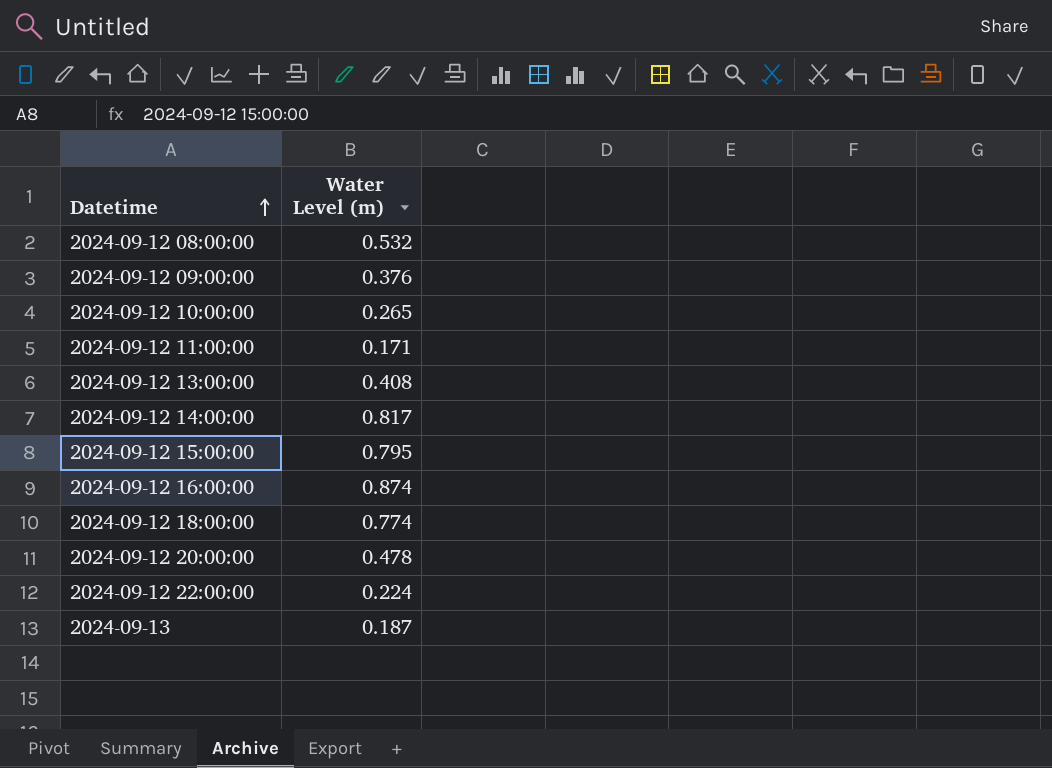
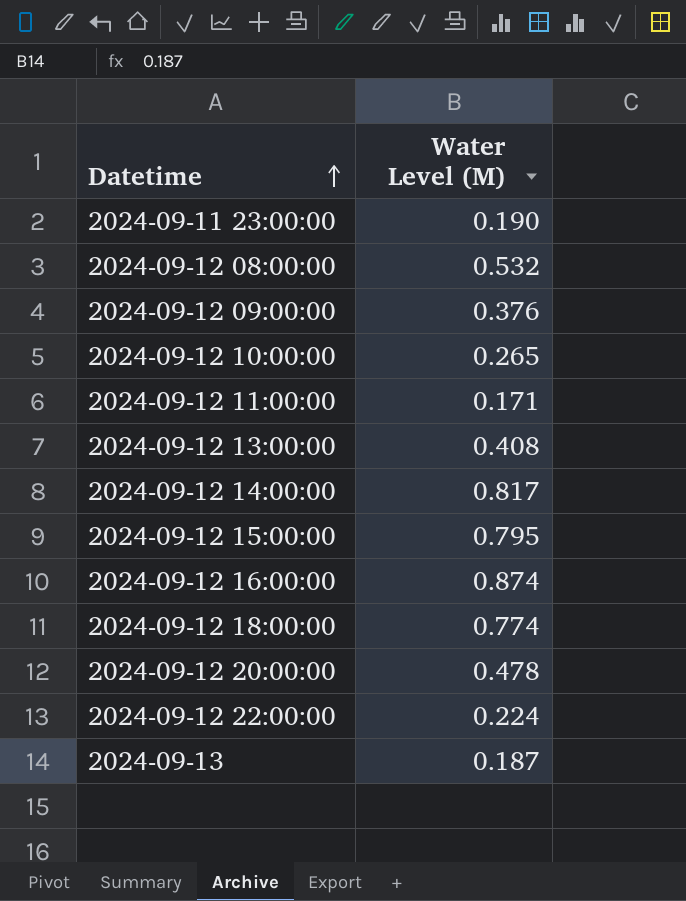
column name: Water Level (m) -> Water Level (M)
row 2024-09-11 23:00:00: none -> 0.190

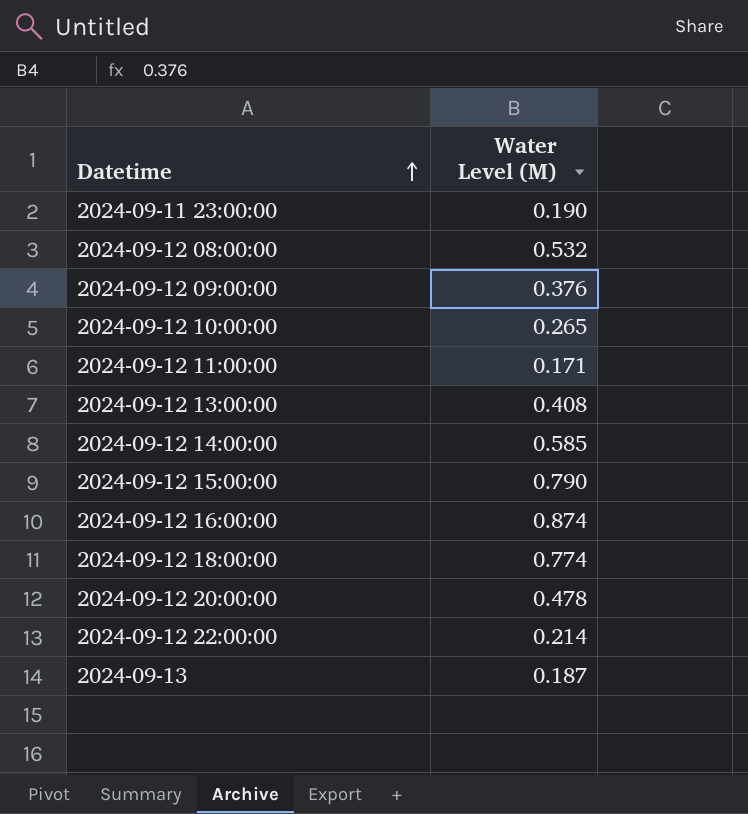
2024-09-12 14:00:00 | Water Level (M): 0.817 -> 0.585
2024-09-12 15:00:00 | Water Level (M): 0.795 -> 0.790
2024-09-12 22:00:00 | Water Level (M): 0.224 -> 0.214

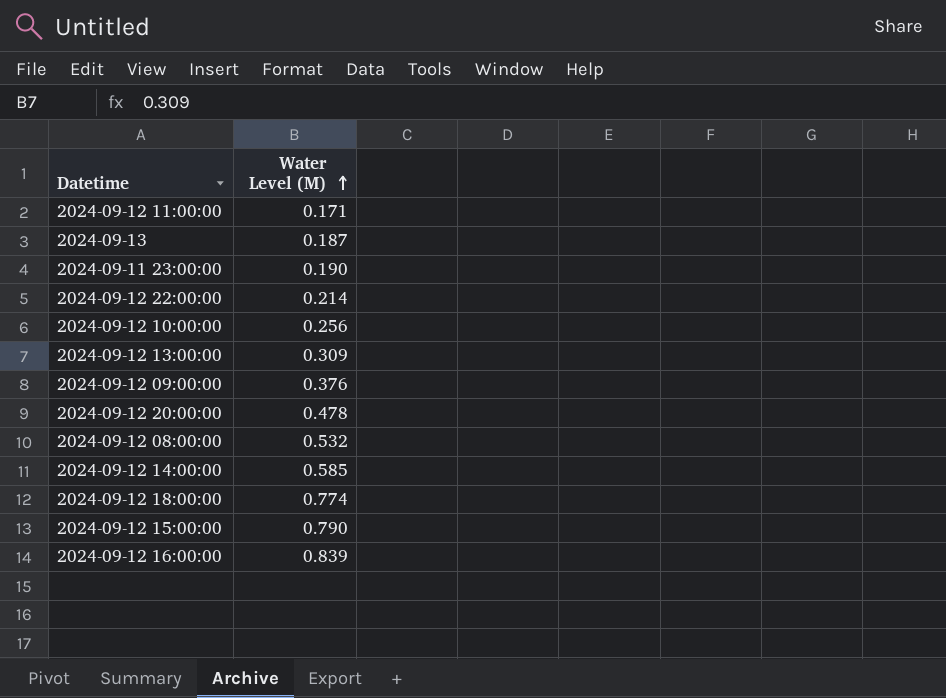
row order: Datetime ascending -> Water Level (M) ascending
2024-09-12 10:00:00 | Water Level (M): 0.265 -> 0.256
2024-09-12 13:00:00 | Water Level (M): 0.408 -> 0.309
2024-09-12 16:00:00 | Water Level (M): 0.874 -> 0.839

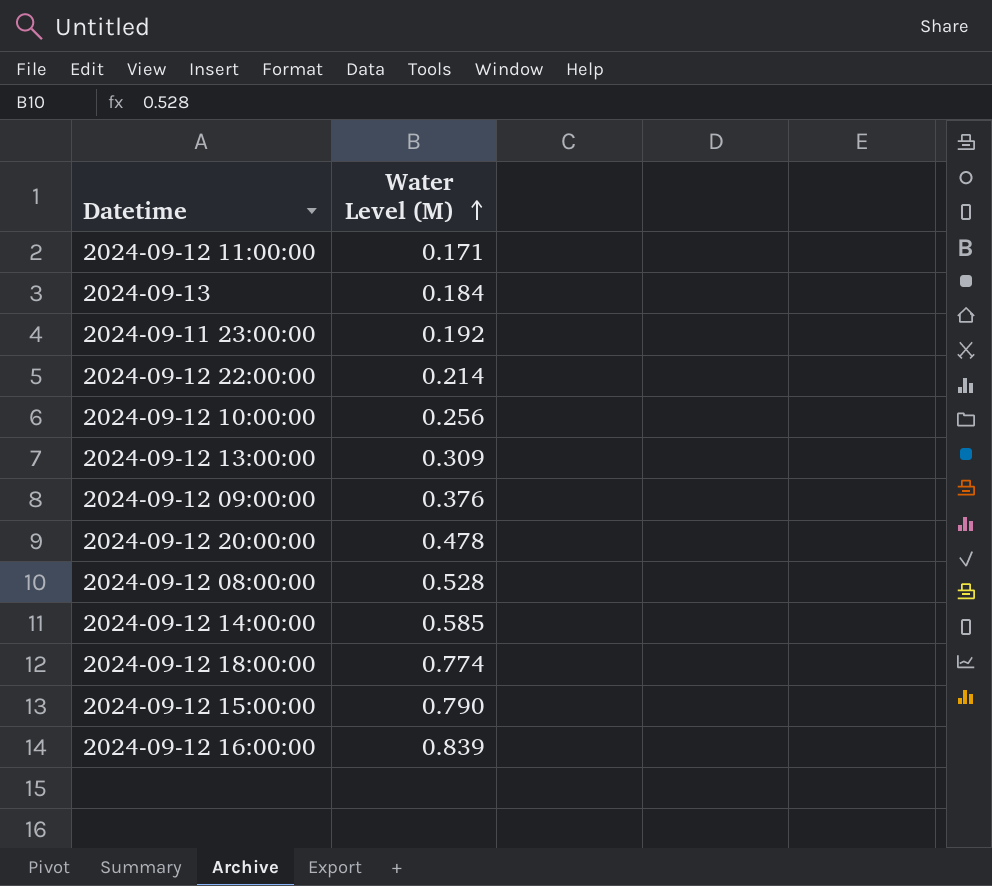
2024-09-13 | Water Level (M): 0.187 -> 0.184
2024-09-11 23:00:00 | Water Level (M): 0.190 -> 0.192
2024-09-12 08:00:00 | Water Level (M): 0.532 -> 0.528

